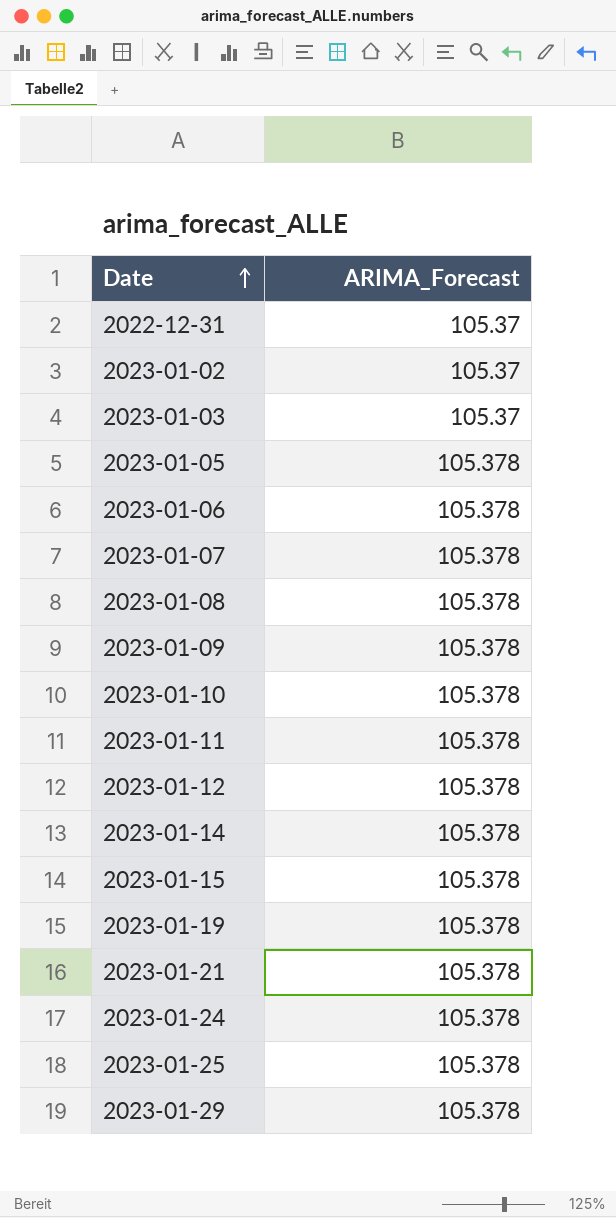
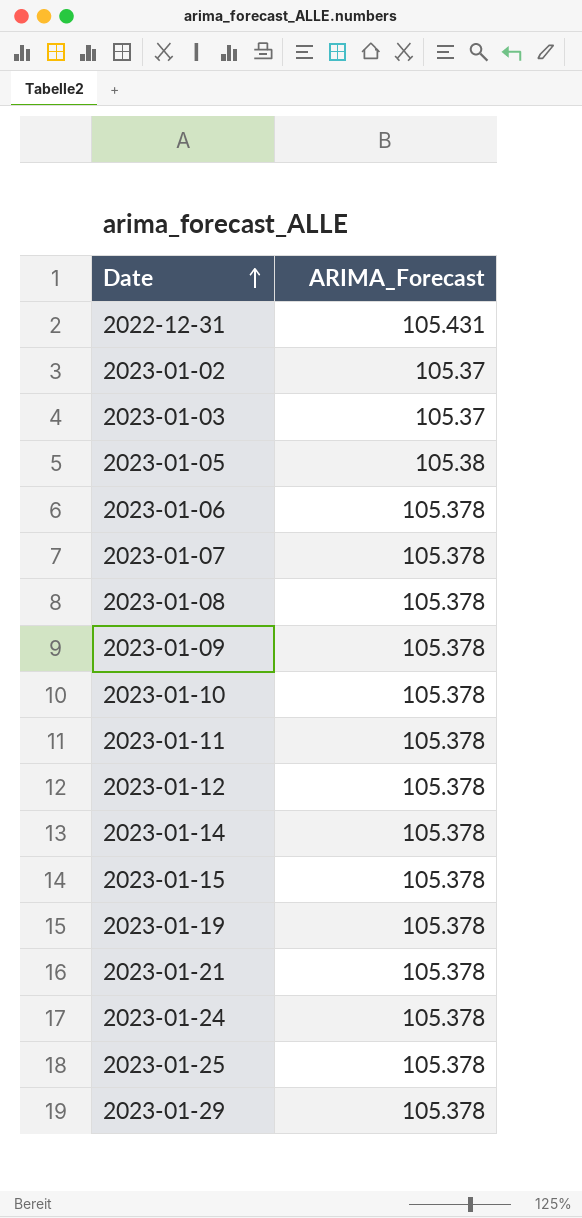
2022-12-31 | ARIMA_Forecast: 105.37 -> 105.431
2023-01-05 | ARIMA_Forecast: 105.378 -> 105.38

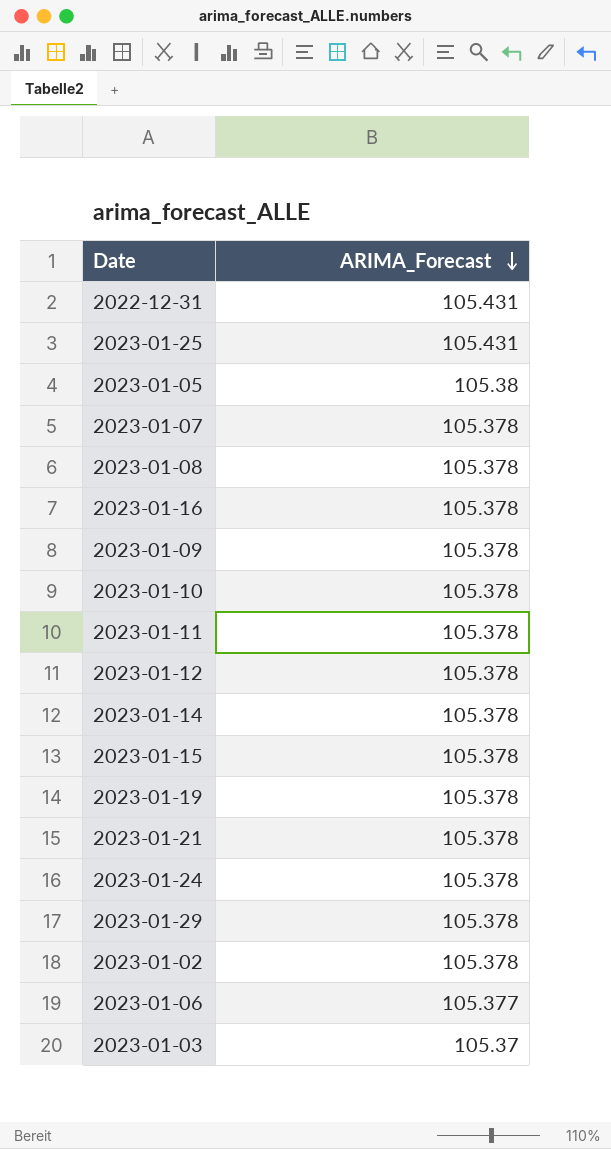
row order: Date ascending -> ARIMA_Forecast descending
2023-01-25 | ARIMA_Forecast: 105.378 -> 105.431
row 2023-01-16: none -> 105.378
2023-01-02 | ARIMA_Forecast: 105.37 -> 105.378
2023-01-06 | ARIMA_Forecast: 105.378 -> 105.377

